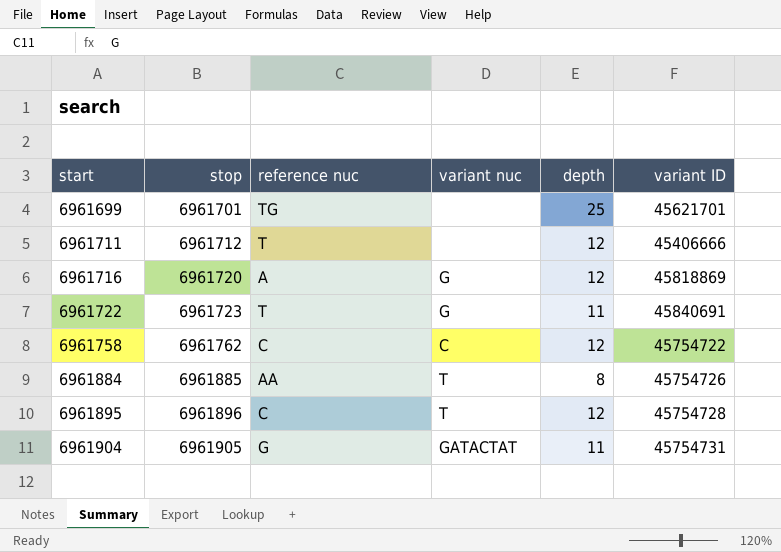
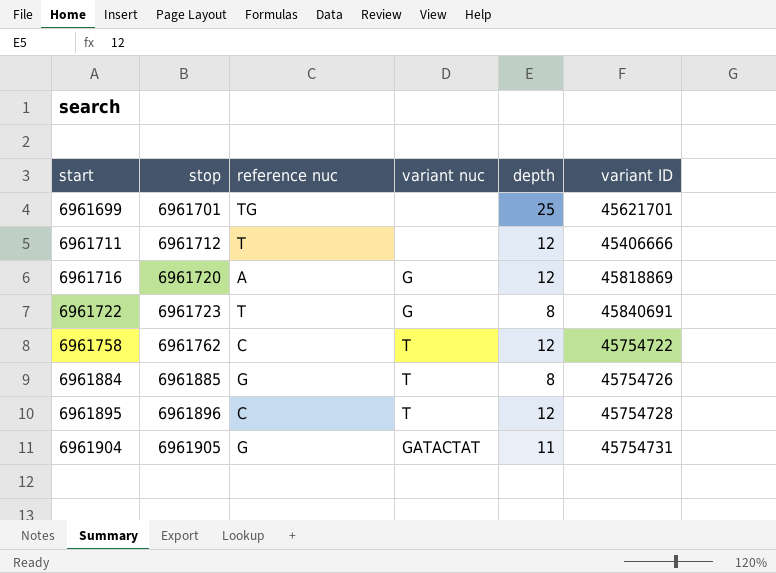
6961722 | depth: 11 -> 8
6961758 | variant nuc: C -> T
6961884 | reference nuc: AA -> G

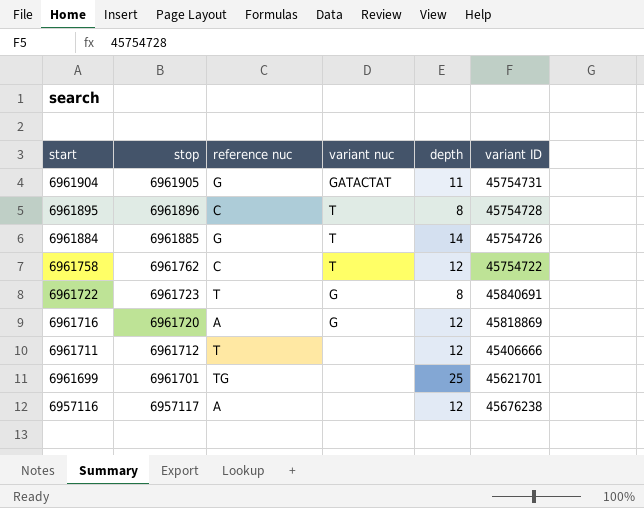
row order: start ascending -> start descending
6961895 | depth: 12 -> 8
6961884 | depth: 8 -> 14
row 6957116: none -> 6957117 | A | none | 12 | 45676238

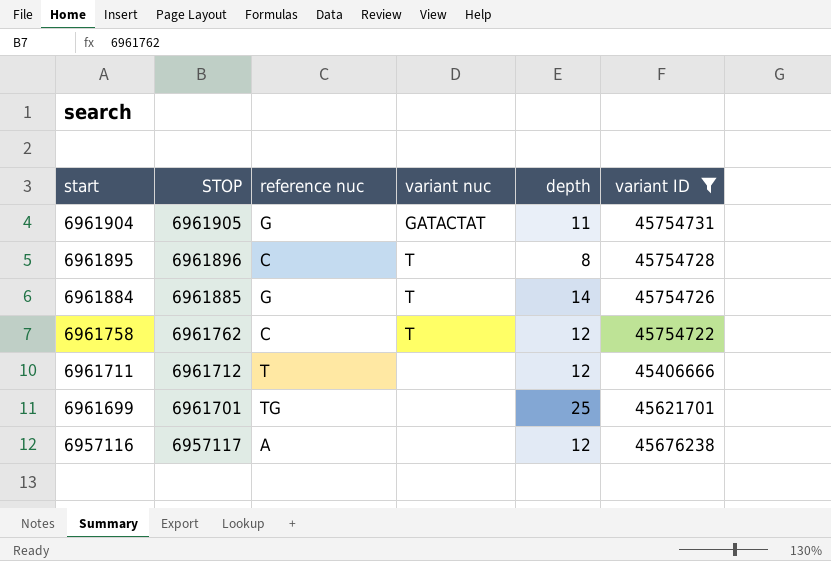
filter: none -> variant ID <= 45754731
column name: stop -> STOP

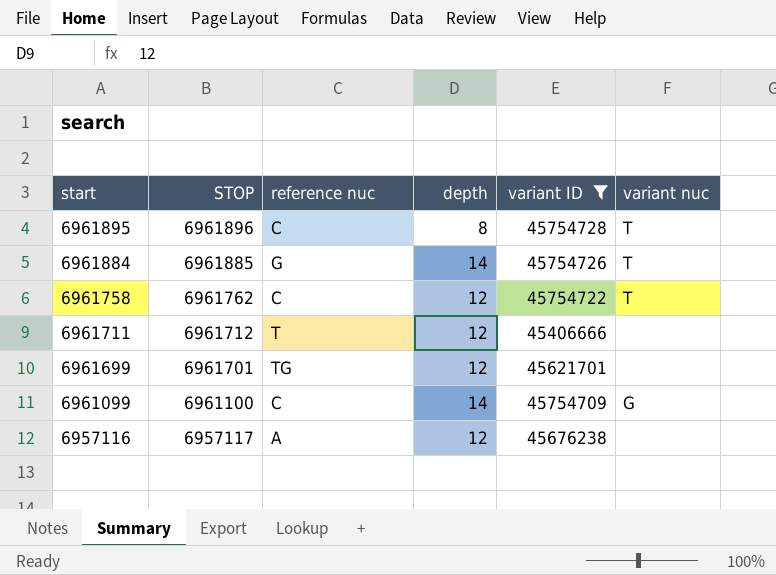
column variant nuc | position: 4 -> 6
row 6961904: 6961905 | G | GATACTAT | 11 | 45754731 -> none
6961699 | depth: 25 -> 12
row 6961099: none -> 6961100 | C | 14 | 45754709 | G

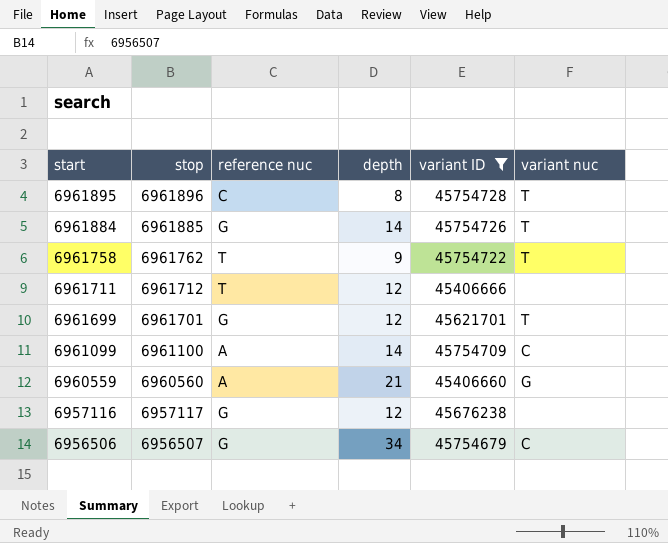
column name: STOP -> stop
6961758 | reference nuc: C -> T
6961758 | depth: 12 -> 9
6961699 | reference nuc: TG -> G
6961699 | variant nuc: none -> T
6961099 | reference nuc: C -> A
6961099 | variant nuc: G -> C
row 6960559: none -> 6960560 | A | 21 | 45406660 | G
6957116 | reference nuc: A -> G
row 6956506: none -> 6956507 | G | 34 | 45754679 | C

